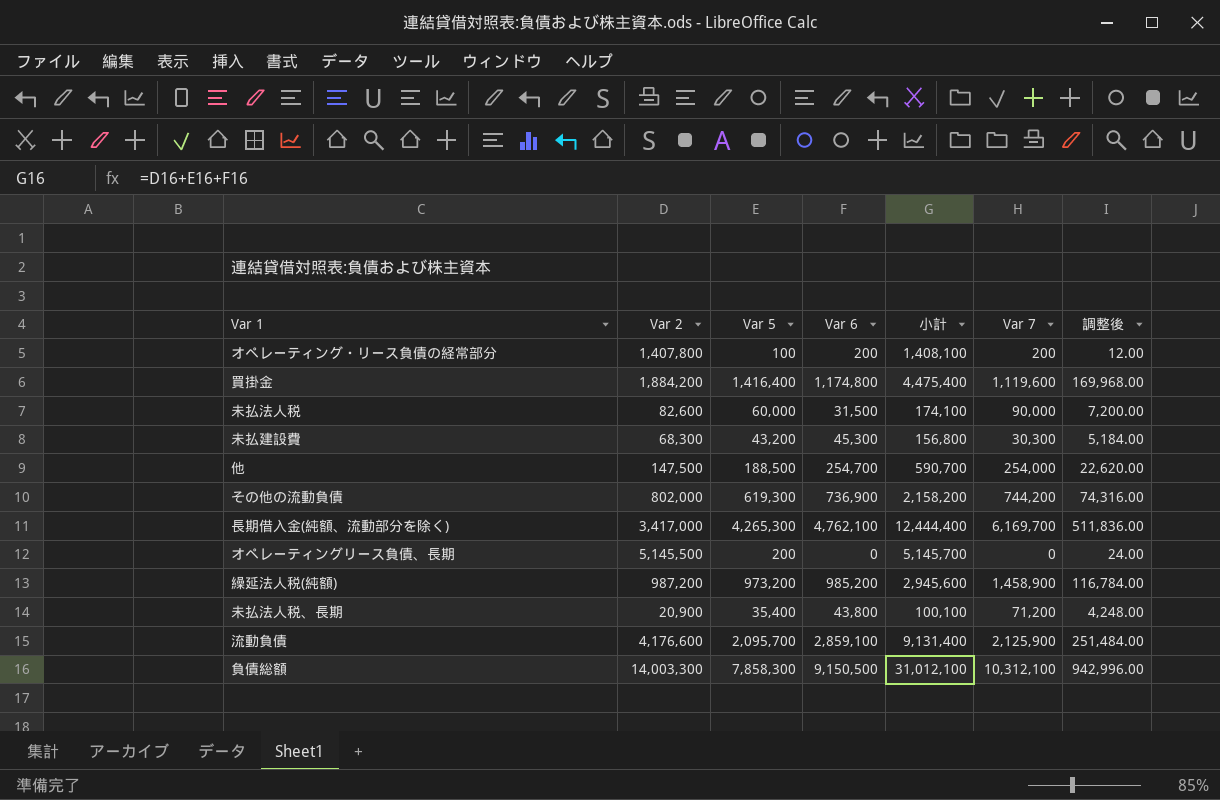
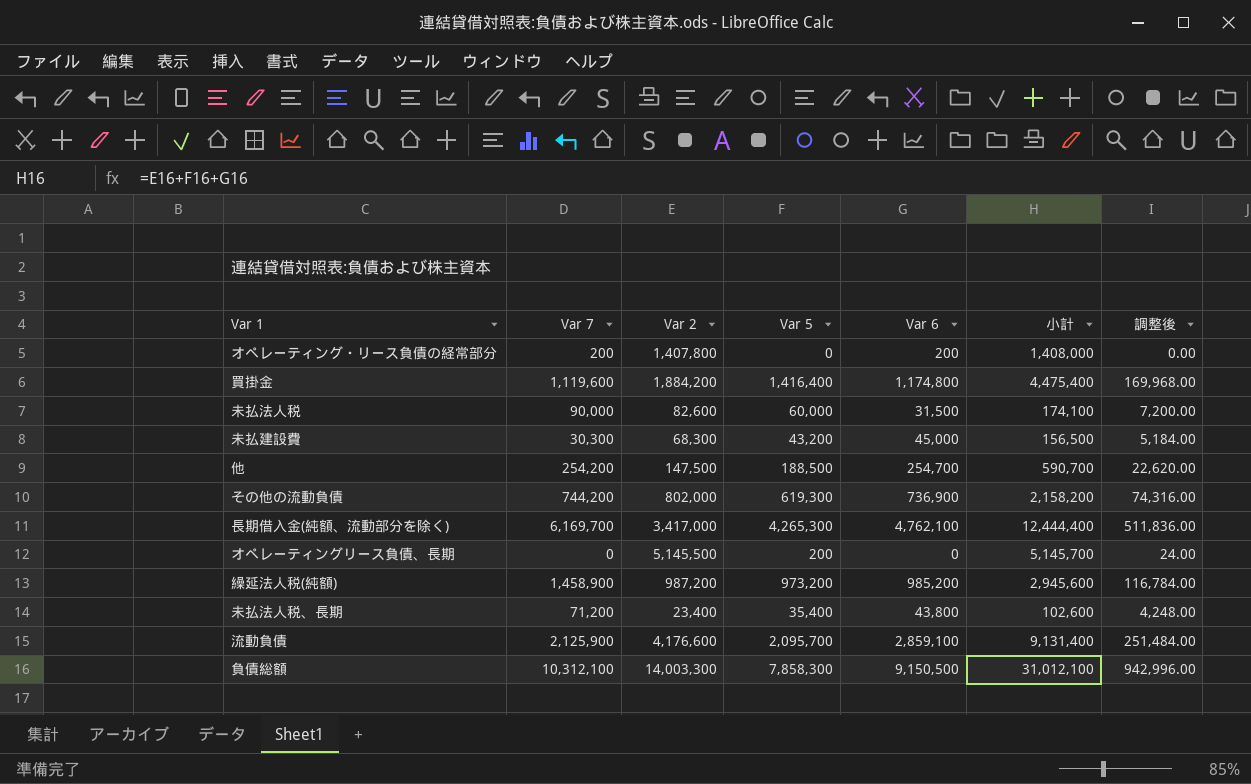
column Var 7 | position: 6 -> 2
オペレーティング・リース負債の経常部分 | Var 5: 100 -> 0
オペレーティング・リース負債の経常部分 | 小計: 1,408,100 -> 1,408,000
オペレーティング・リース負債の経常部分 | 調整後: 12.00 -> 0.00
未払建設費 | Var 6: 45,300 -> 45,000
未払建設費 | 小計: 156,800 -> 156,500
他 | Var 7: 254,000 -> 254,200
未払法人税、長期 | Var 2: 20,900 -> 23,400
未払法人税、長期 | 小計: 100,100 -> 102,600

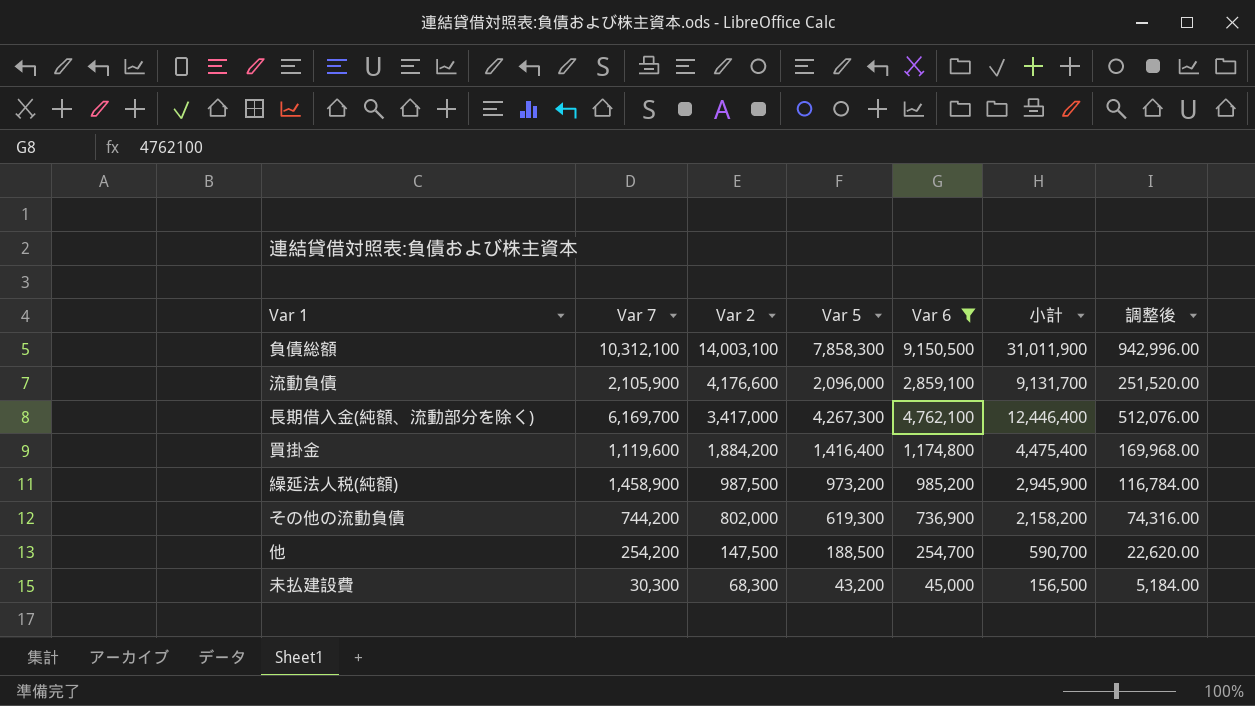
filter: none -> Var 6 >= 45,000
row order: none -> Var 2 descending
負債総額 | Var 2: 14,003,300 -> 14,003,100
負債総額 | 小計: 31,012,100 -> 31,011,900
流動負債 | Var 7: 2,125,900 -> 2,105,900
流動負債 | Var 5: 2,095,700 -> 2,096,000
流動負債 | 小計: 9,131,400 -> 9,131,700
流動負債 | 調整後: 251,484.00 -> 251,520.00
長期借入金(純額、流動部分を除く) | Var 5: 4,265,300 -> 4,267,300
長期借入金(純額、流動部分を除く) | 小計: 12,444,400 -> 12,446,400
長期借入金(純額、流動部分を除く) | 調整後: 511,836.00 -> 512,076.00
繰延法人税(純額) | Var 2: 987,200 -> 987,500
繰延法人税(純額) | 小計: 2,945,600 -> 2,945,900

